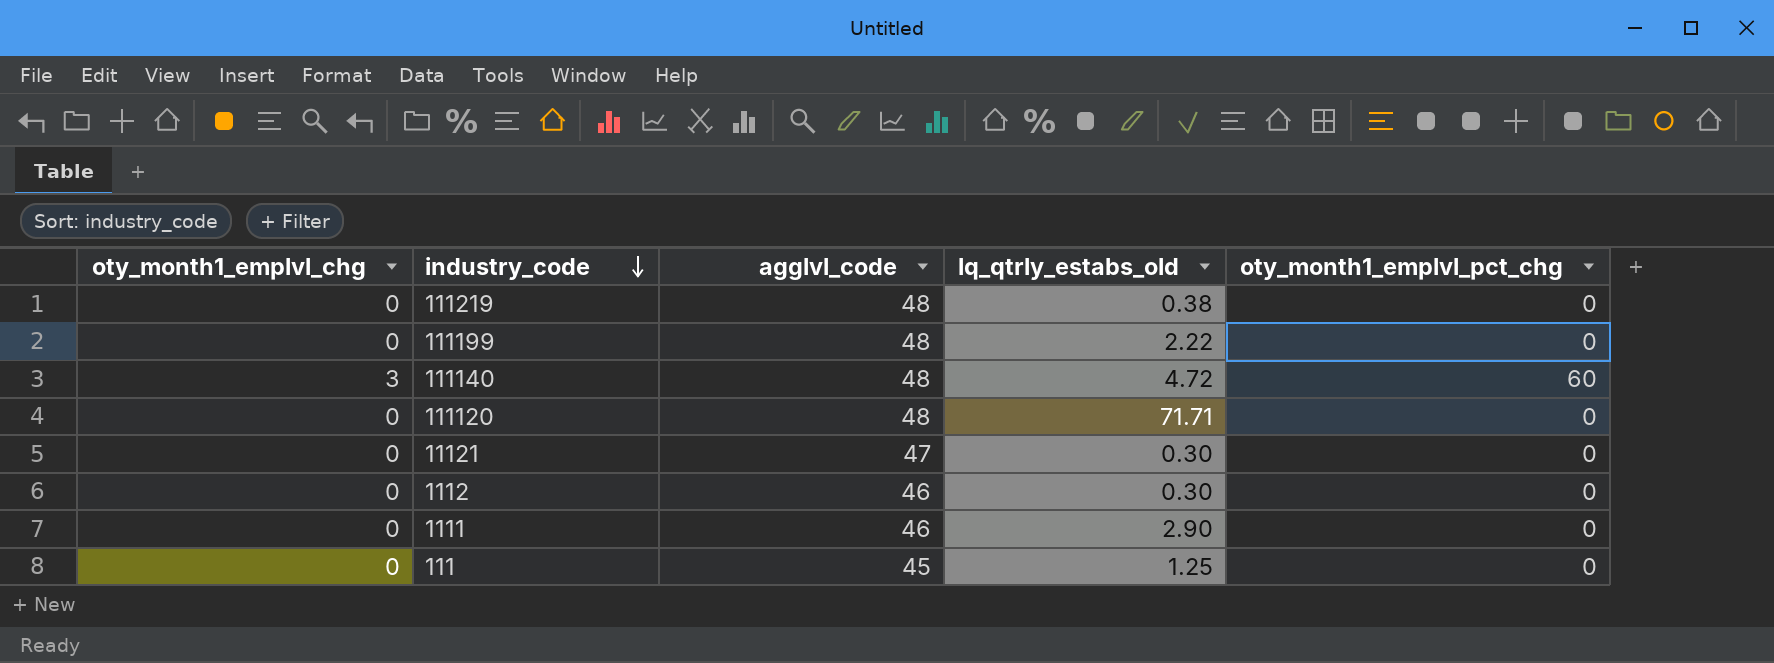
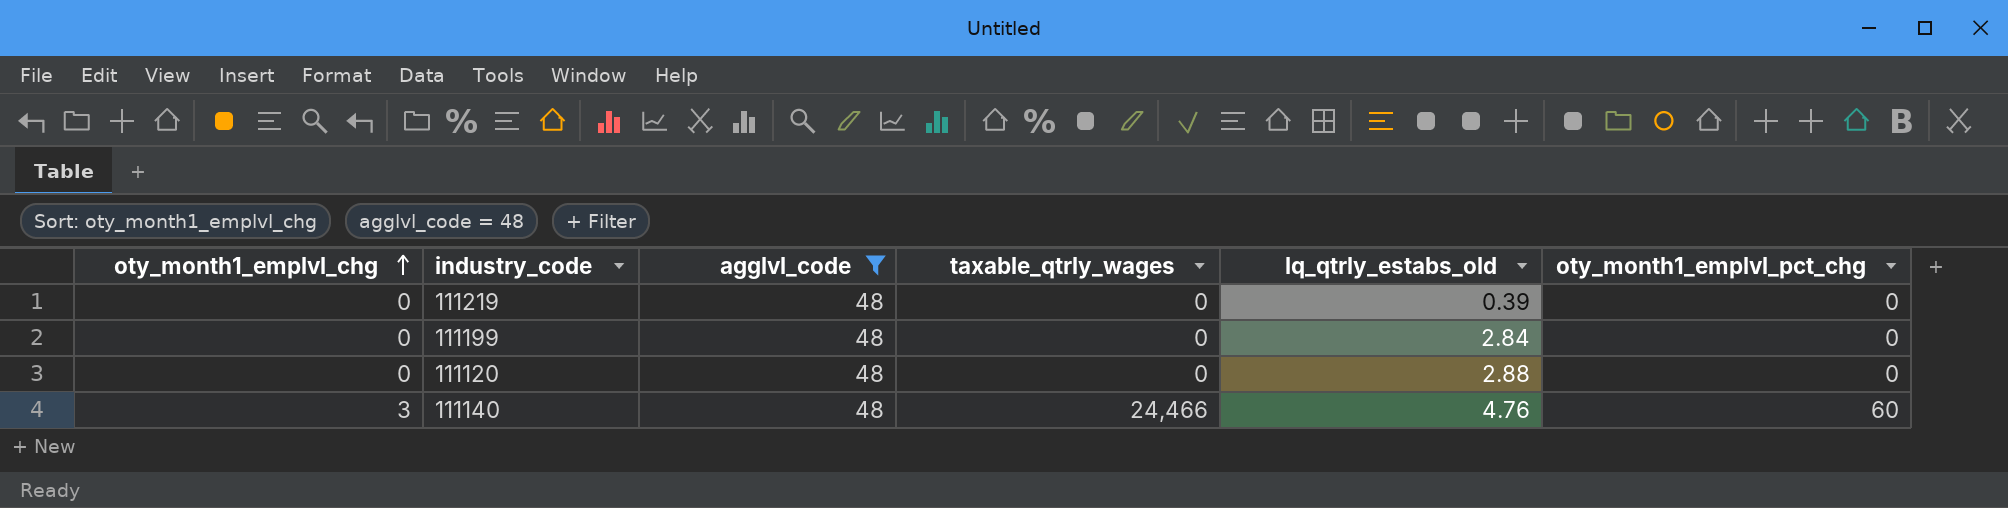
filter: none -> agglvl_code = 48
row order: industry_code descending -> oty_month1_emplvl_chg ascending
column taxable_qtrly_wages | position: none -> 4
111219 | lq_qtrly_estabs_old: 0.38 -> 0.39
111199 | lq_qtrly_estabs_old: 2.22 -> 2.84
111120 | lq_qtrly_estabs_old: 71.71 -> 2.88
111140 | lq_qtrly_estabs_old: 4.72 -> 4.76

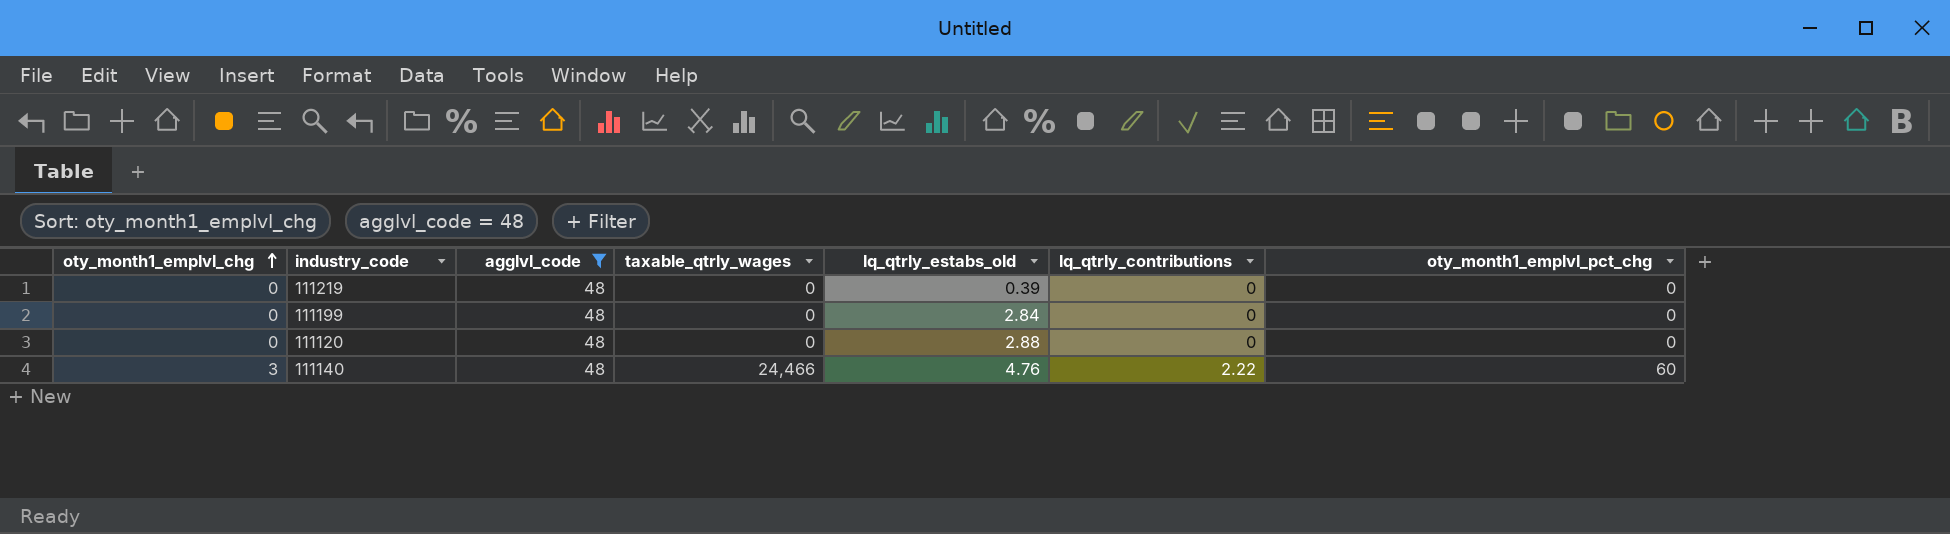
column lq_qtrly_contributions | position: none -> 6

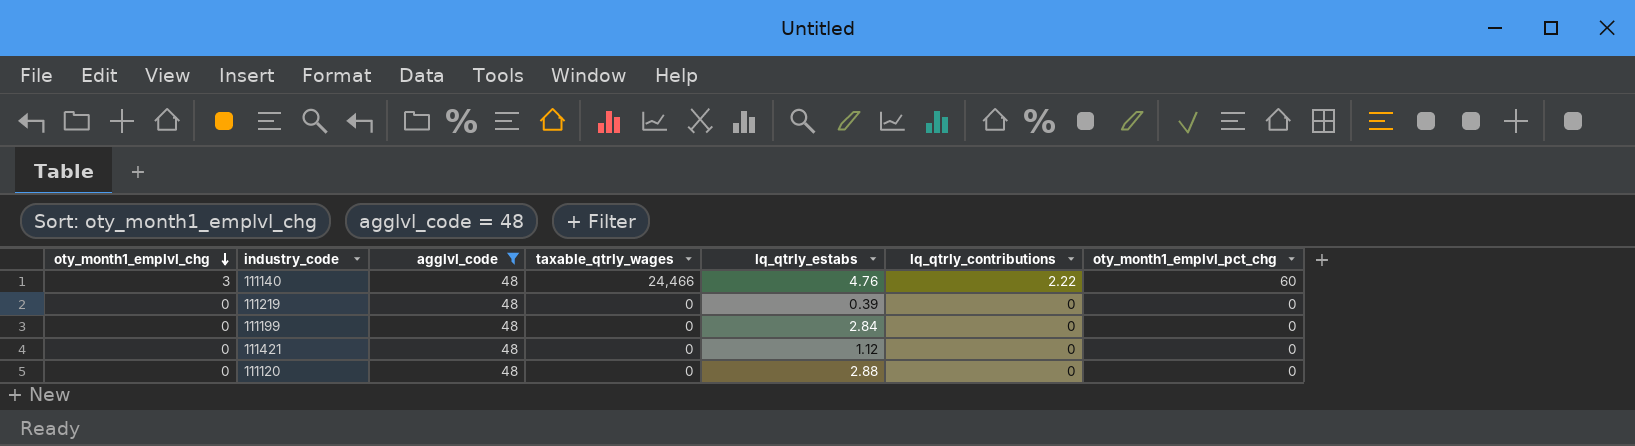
row order: oty_month1_emplvl_chg ascending -> oty_month1_emplvl_chg descending
column name: lq_qtrly_estabs_old -> lq_qtrly_estabs
row 111421: none -> 0 | 48 | 0 | 1.12 | 0 | 0

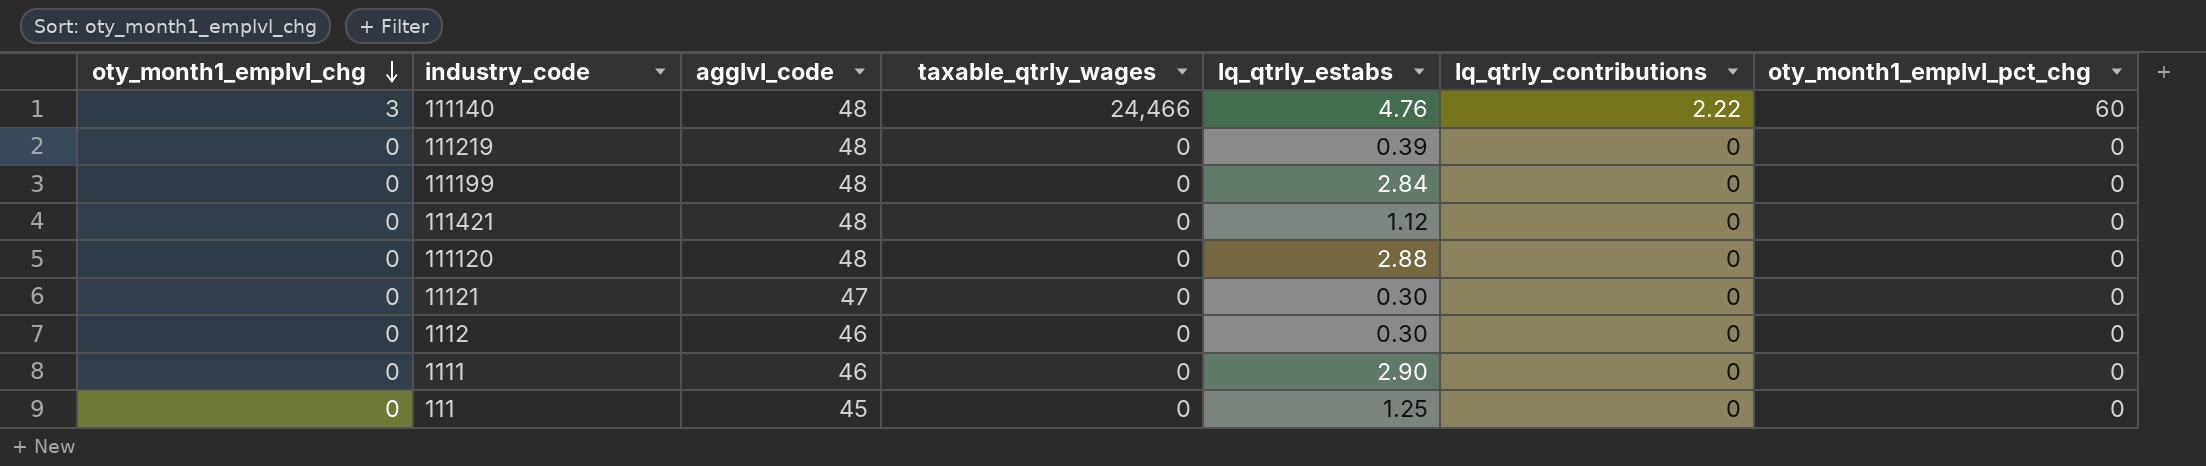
filter: agglvl_code = 48 -> none

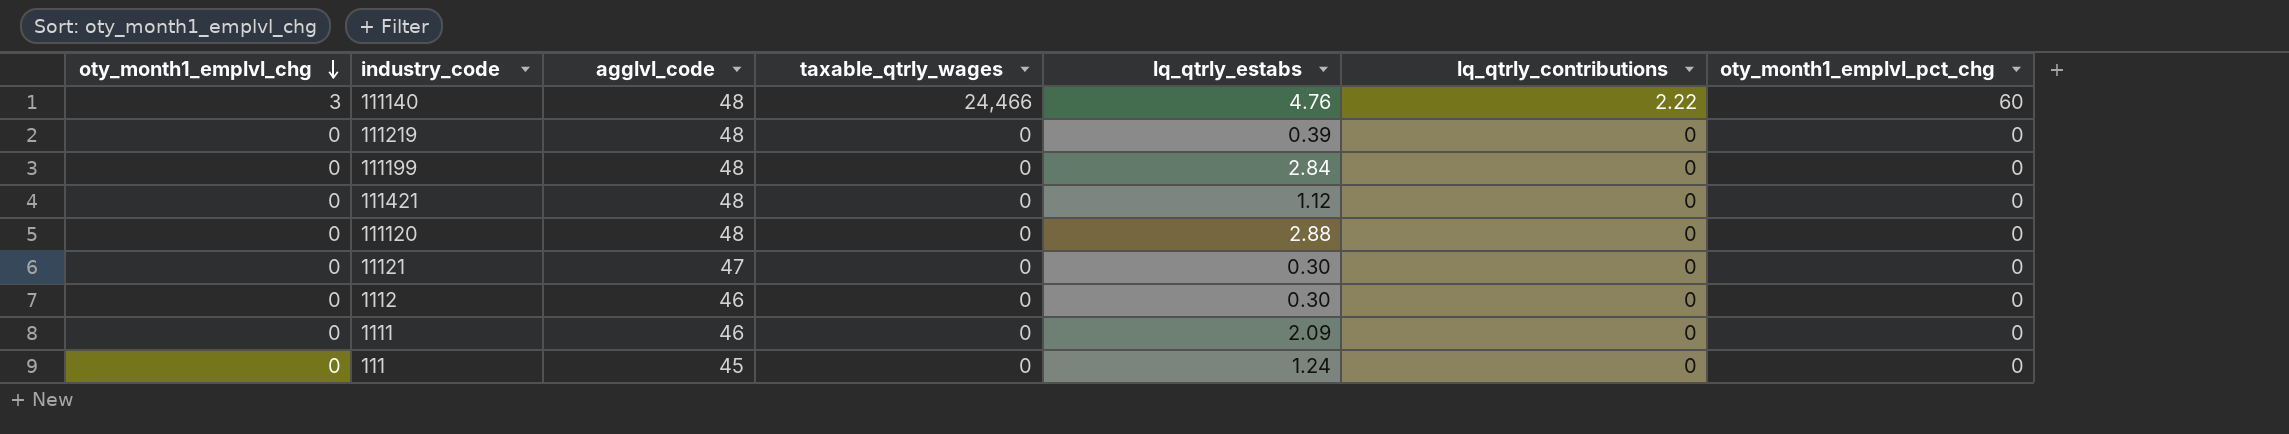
1111 | lq_qtrly_estabs: 2.90 -> 2.09
111 | lq_qtrly_estabs: 1.25 -> 1.24

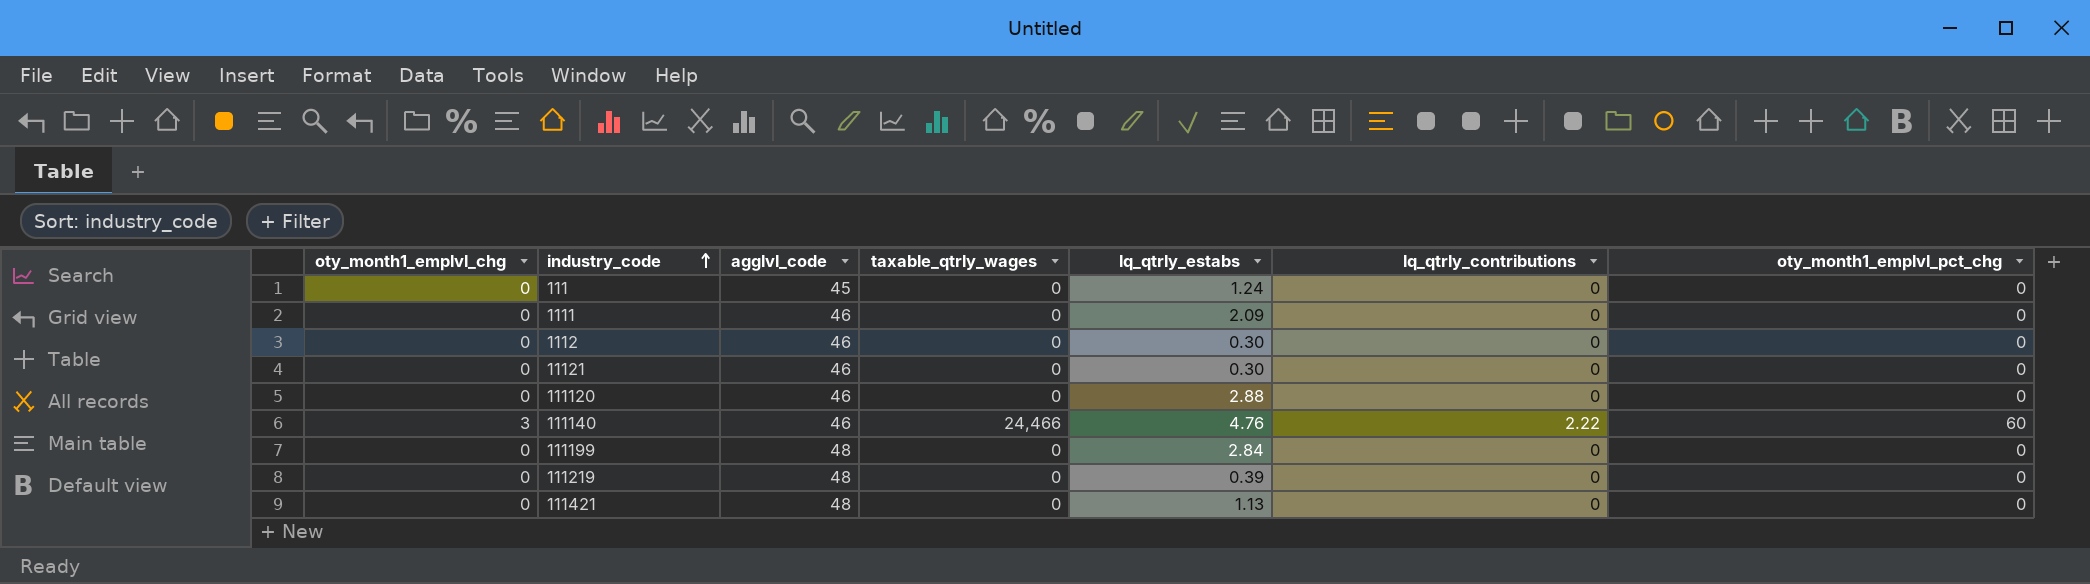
row order: oty_month1_emplvl_chg descending -> industry_code ascending
11121 | agglvl_code: 47 -> 46
111120 | agglvl_code: 48 -> 46
111140 | agglvl_code: 48 -> 46
111421 | lq_qtrly_estabs: 1.12 -> 1.13

